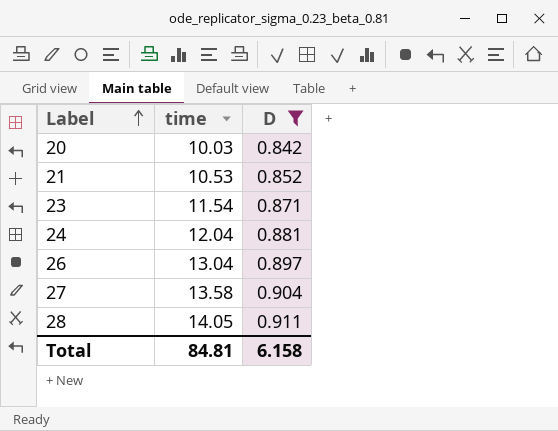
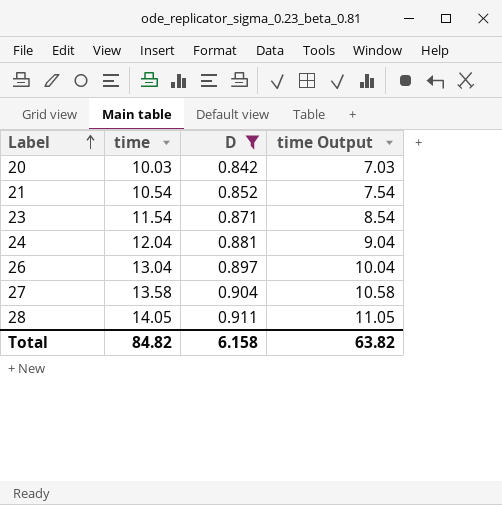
column time Output | formula: none -> [time] - 3
21 | time: 10.53 -> 10.54
Total | time: 84.81 -> 84.82

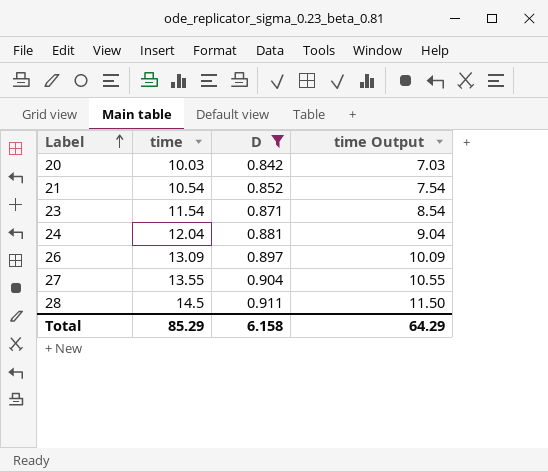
26 | time: 13.04 -> 13.09
26 | time Output: 10.04 -> 10.09
27 | time: 13.58 -> 13.55
27 | time Output: 10.58 -> 10.55
28 | time: 14.05 -> 14.5
28 | time Output: 11.05 -> 11.50
Total | time: 84.82 -> 85.29
Total | time Output: 63.82 -> 64.29

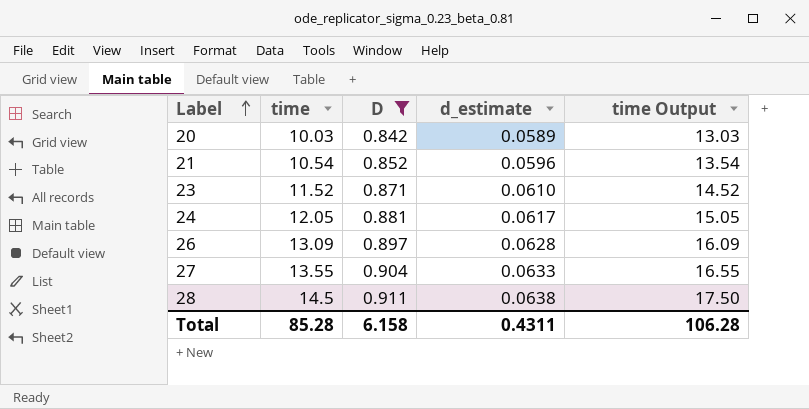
column d_estimate | formula: none -> [D] * 0.07
column time Output | formula: [time] - 3 -> [time] + 3
23 | time: 11.54 -> 11.52
24 | time: 12.04 -> 12.05
Total | time: 85.29 -> 85.28
Total | time Output: 64.29 -> 106.28

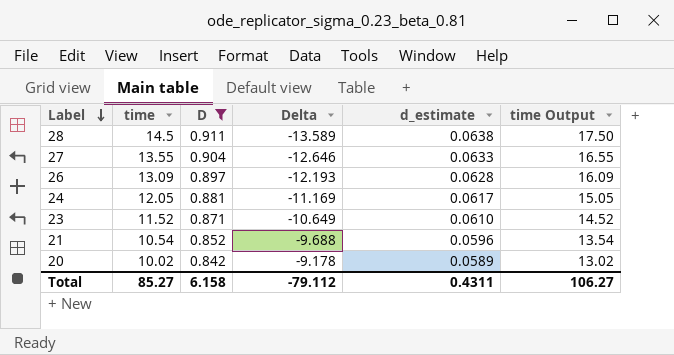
row order: Label ascending -> Label descending
column Delta | formula: none -> [D] - [time]
20 | time: 10.03 -> 10.02
20 | time Output: 13.03 -> 13.02
Total | time: 85.28 -> 85.27
Total | time Output: 106.28 -> 106.27

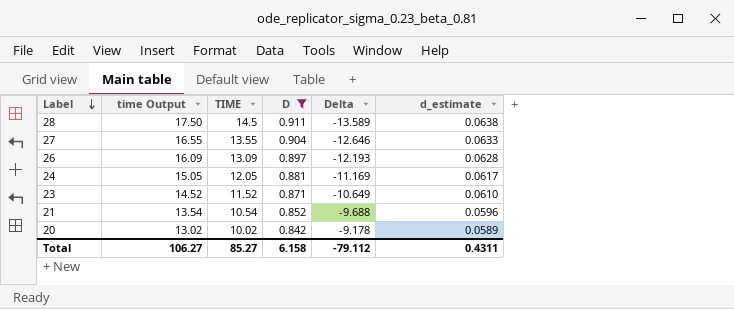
column time Output | position: 6 -> 2
column name: time -> TIME

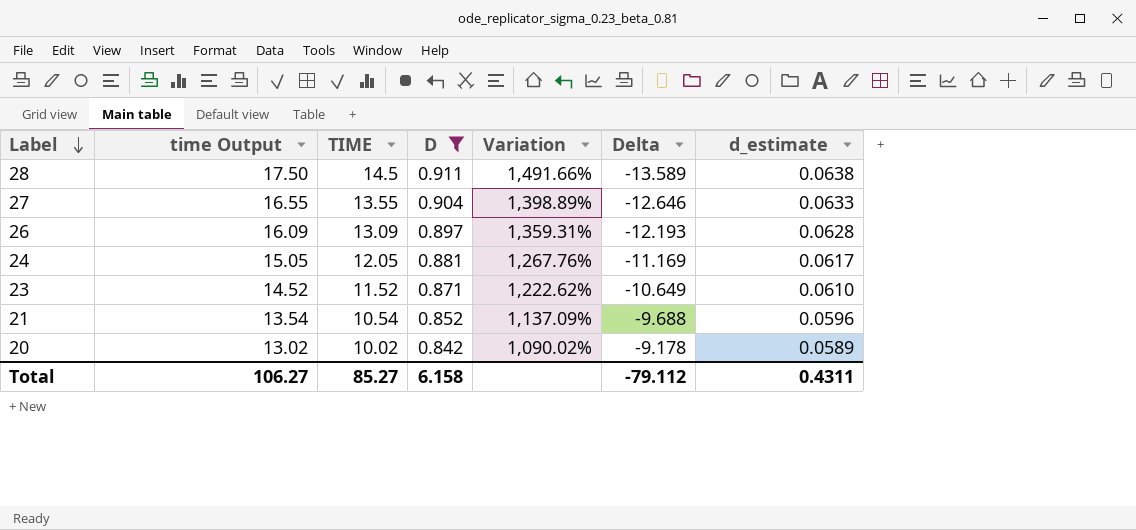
column Variation | formula: none -> ([TIME] - [D]) / [D]

